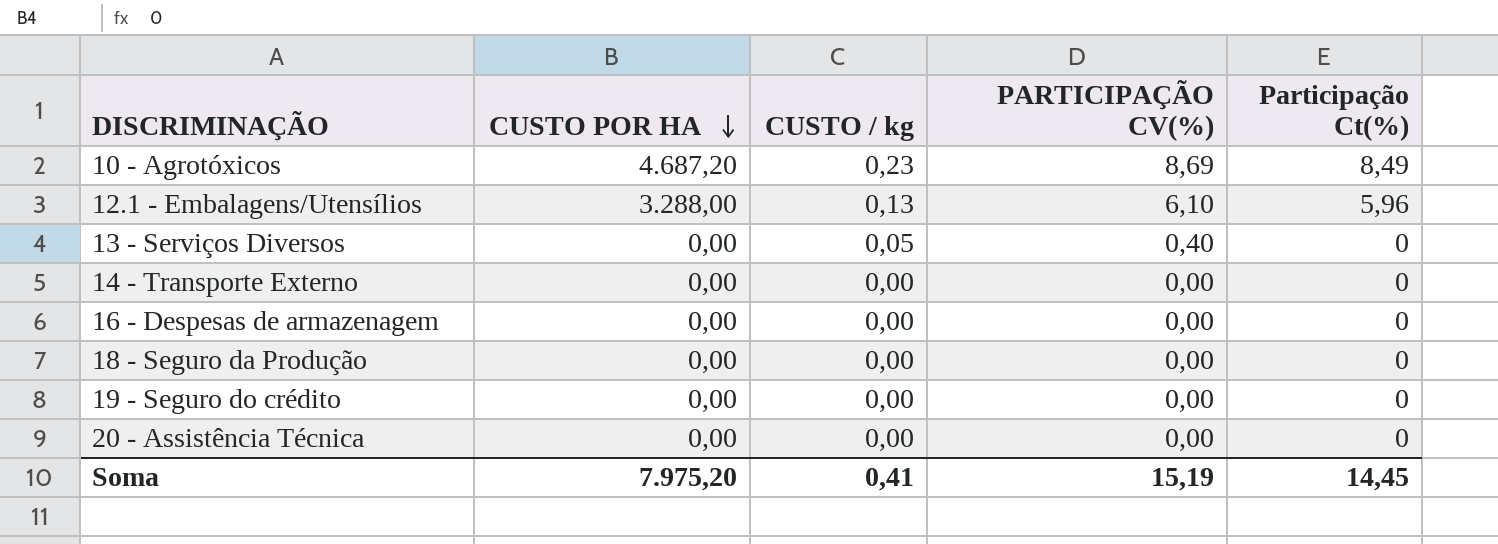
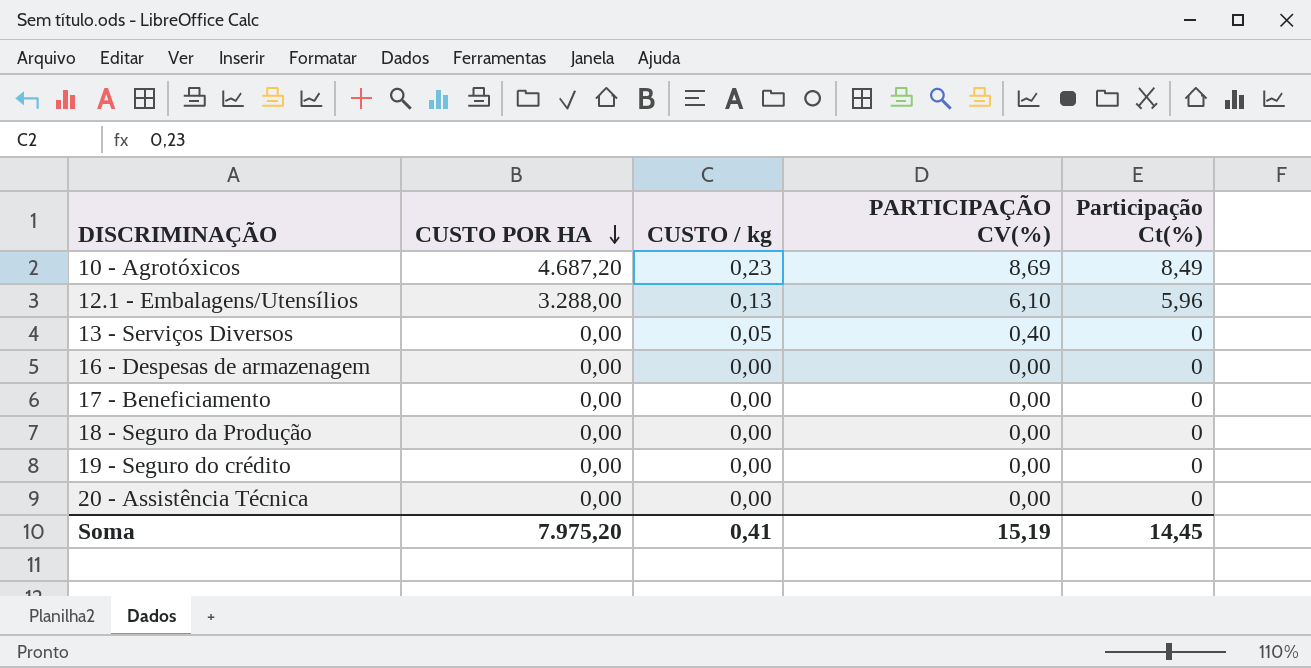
row 14 - Transporte Externo: 0,00 | 0,00 | 0,00 | 0 -> none
row 17 - Beneficiamento: none -> 0,00 | 0,00 | 0,00 | 0

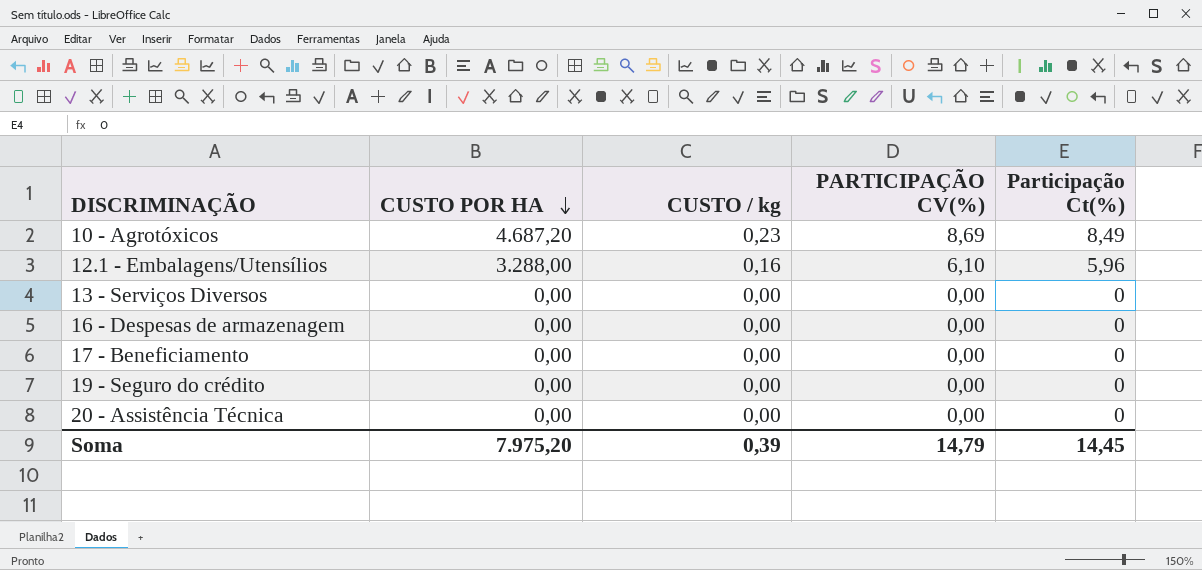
row 18 - Seguro da Produção: 0,00 | 0,00 | 0,00 | 0 -> none
12.1 - Embalagens/Utensílios | CUSTO / kg: 0,13 -> 0,16
13 - Serviços Diversos | CUSTO / kg: 0,05 -> 0,00
13 - Serviços Diversos | PARTICIPAÇÃO CV(%): 0,40 -> 0,00
Soma | CUSTO / kg: 0,41 -> 0,39
Soma | PARTICIPAÇÃO CV(%): 15,19 -> 14,79

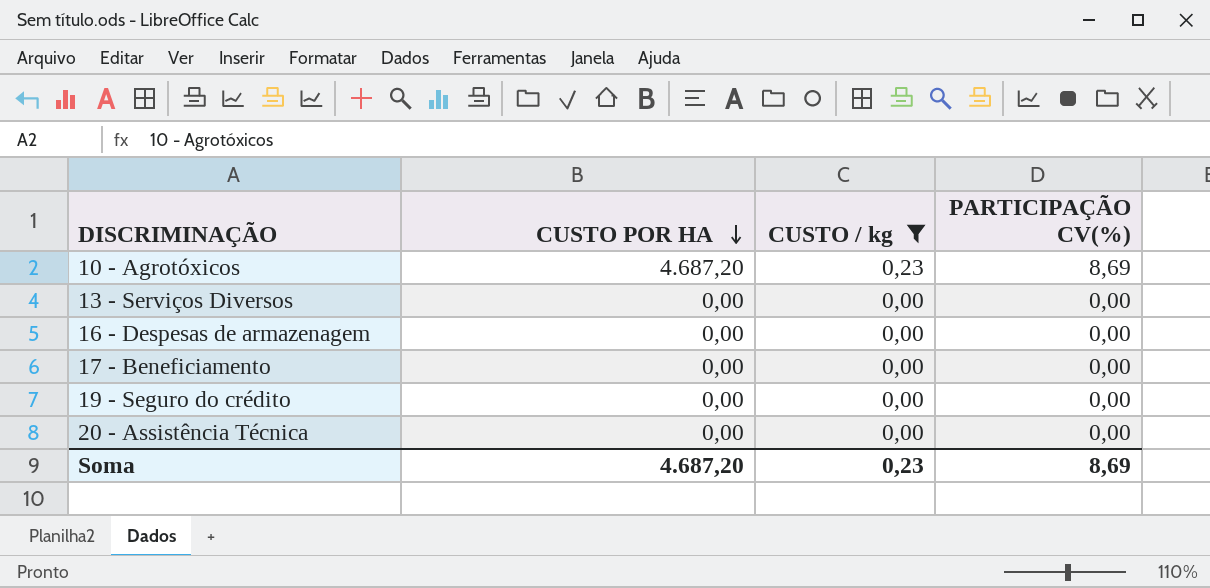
filter: none -> CUSTO / kg != 0,16
column Participação Ct(%) | position: 5 -> none
Soma | CUSTO POR HA: 7.975,20 -> 4.687,20
Soma | CUSTO / kg: 0,39 -> 0,23
Soma | PARTICIPAÇÃO CV(%): 14,79 -> 8,69

